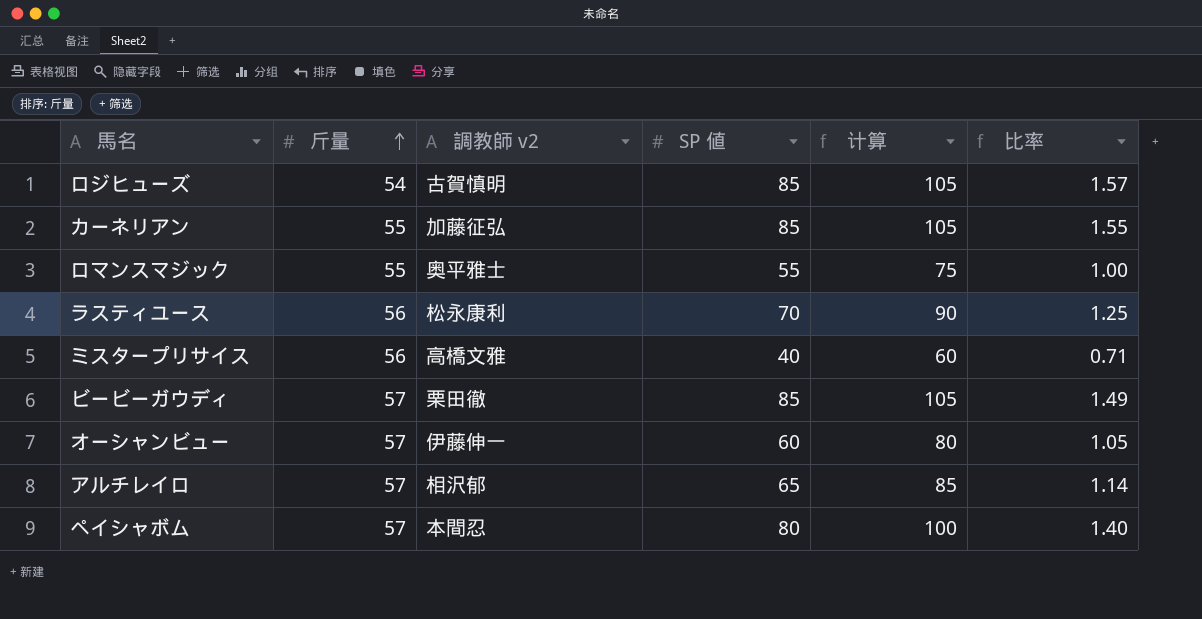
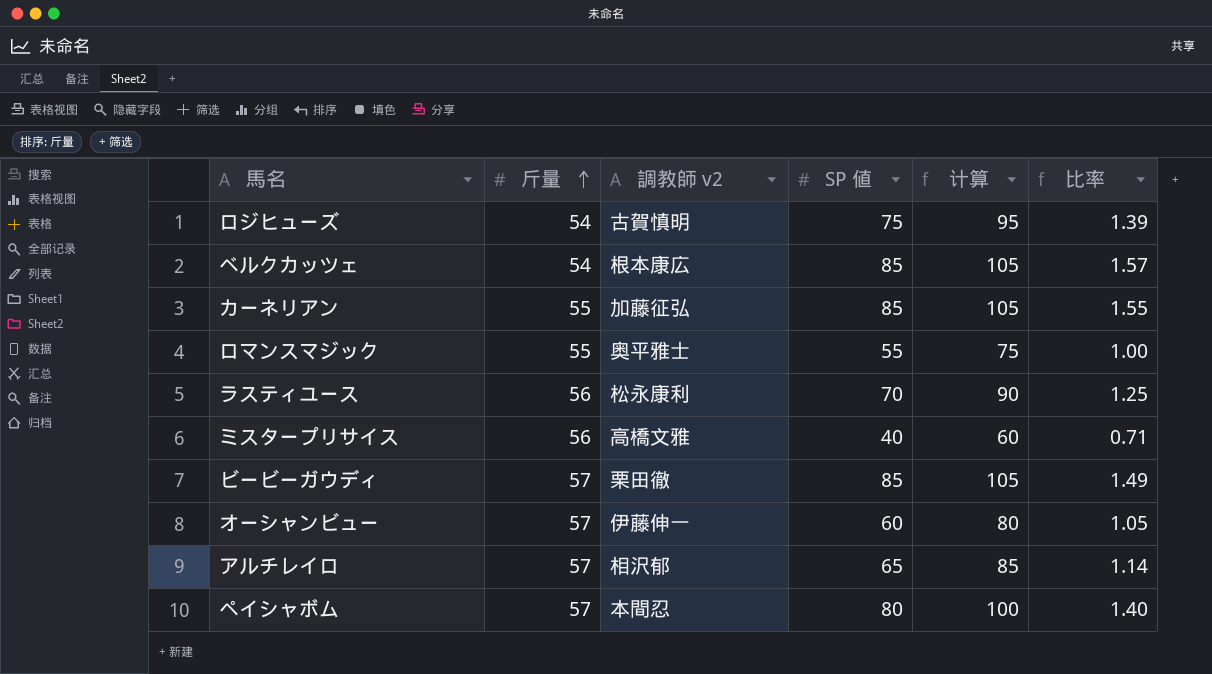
ロジヒューズ | SP 値: 85 -> 75
ロジヒューズ | 计算: 105 -> 95
ロジヒューズ | 比率: 1.57 -> 1.39
row ベルクカッツェ: none -> 54 | 根本康広 | 85 | 105 | 1.57

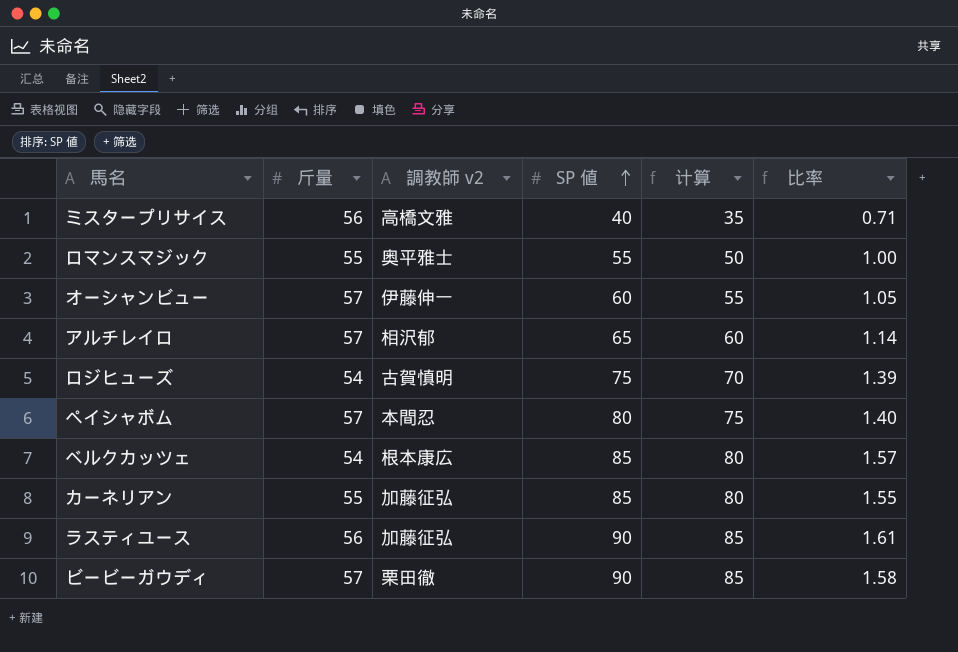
row order: 斤量 ascending -> SP 値 ascending
column 计算 | formula: [SP 値] + 20 -> [SP 値] - 5
ラスティユース | 調教師 v2: 松永康利 -> 加藤征弘
ラスティユース | SP 値: 70 -> 90
ラスティユース | 比率: 1.25 -> 1.61
ビービーガウディ | SP 値: 85 -> 90
ビービーガウディ | 比率: 1.49 -> 1.58

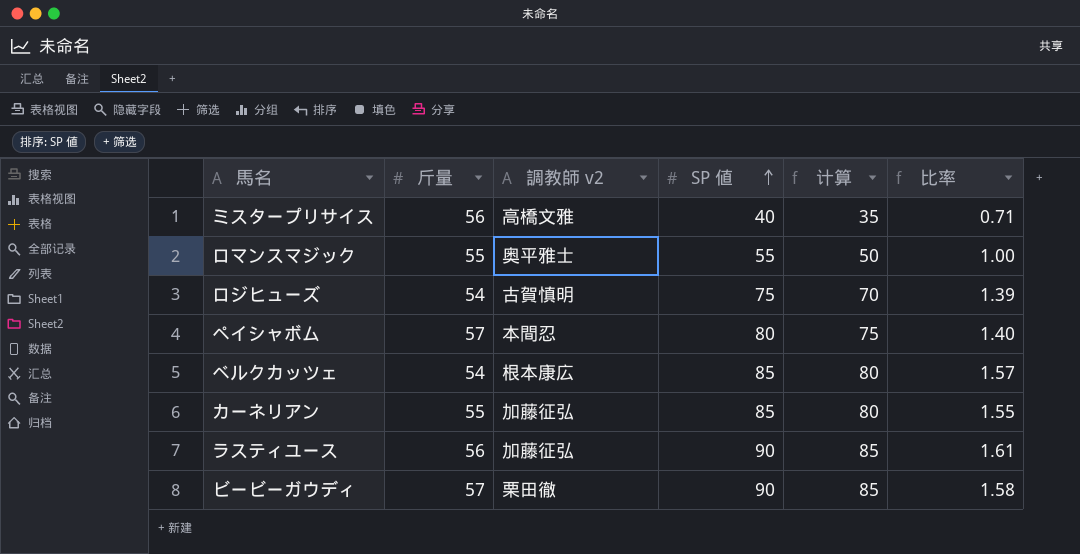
row オーシャンビュー: 57 | 伊藤伸一 | 60 | 55 | 1.05 -> none
row アルチレイロ: 57 | 相沢郁 | 65 | 60 | 1.14 -> none

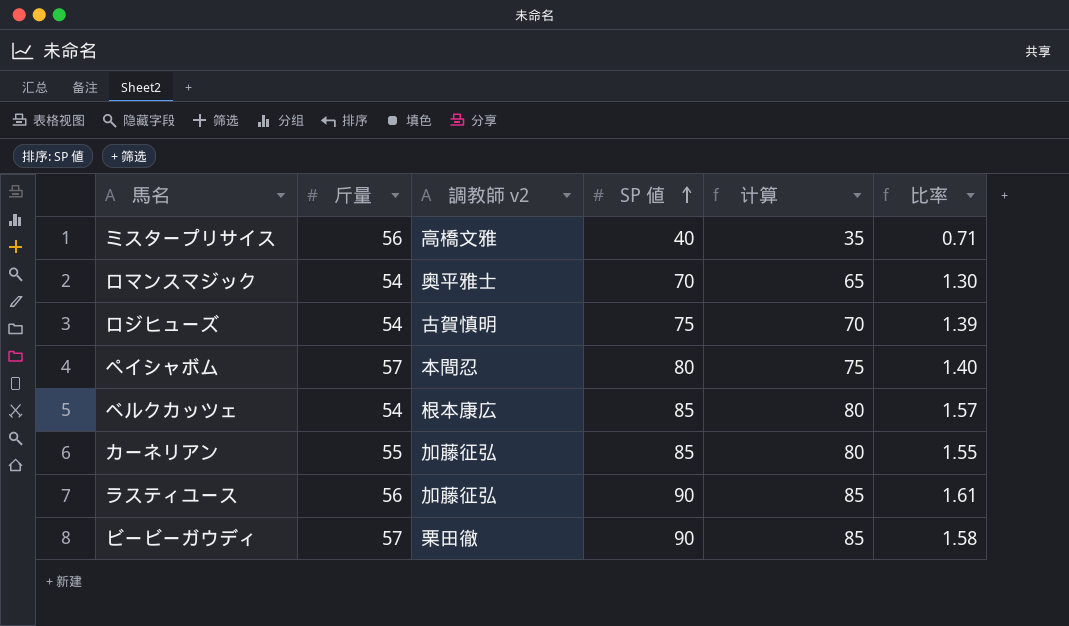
ロマンスマジック | 斤量: 55 -> 54
ロマンスマジック | SP 値: 55 -> 70
ロマンスマジック | 计算: 50 -> 65
ロマンスマジック | 比率: 1.00 -> 1.30

